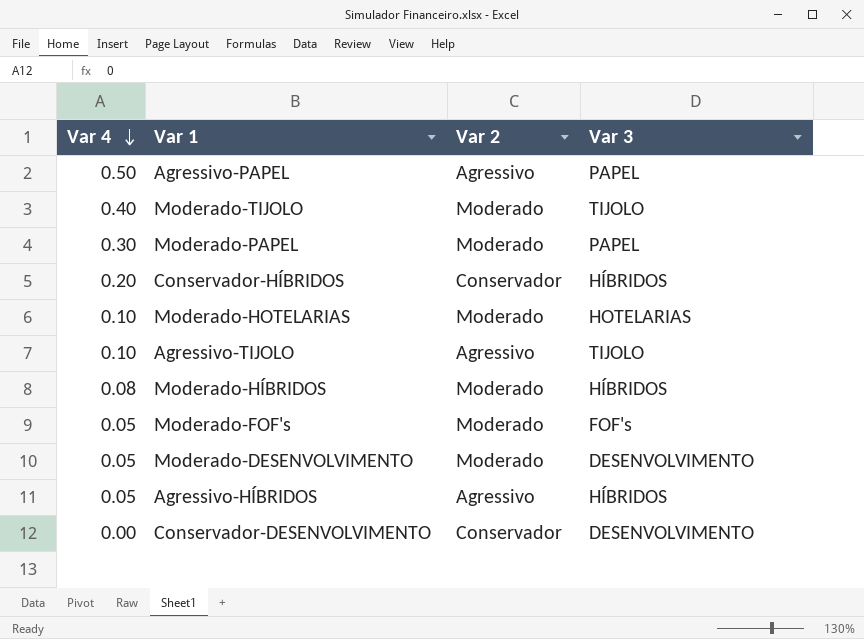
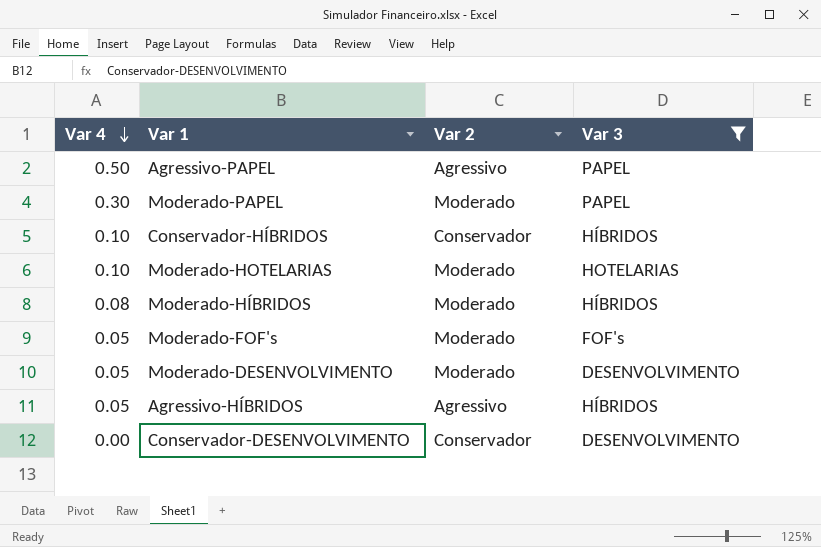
filter: none -> Var 3 != TIJOLO
Conservador-HÍBRIDOS | Var 4: 0.20 -> 0.10

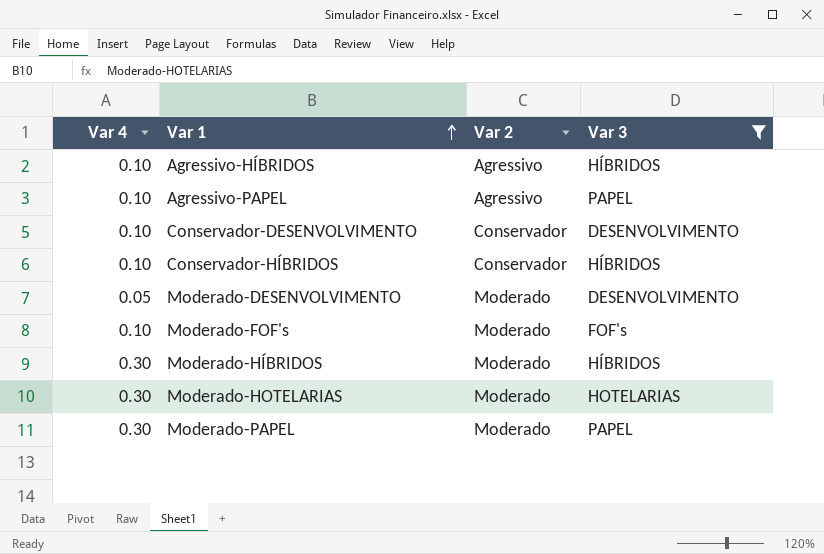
row order: Var 4 descending -> Var 1 ascending
Agressivo-HÍBRIDOS | Var 4: 0.05 -> 0.10
Agressivo-PAPEL | Var 4: 0.50 -> 0.10
Conservador-DESENVOLVIMENTO | Var 4: 0.00 -> 0.10
Moderado-FOF's | Var 4: 0.05 -> 0.10
Moderado-HÍBRIDOS | Var 4: 0.08 -> 0.30
Moderado-HOTELARIAS | Var 4: 0.10 -> 0.30

